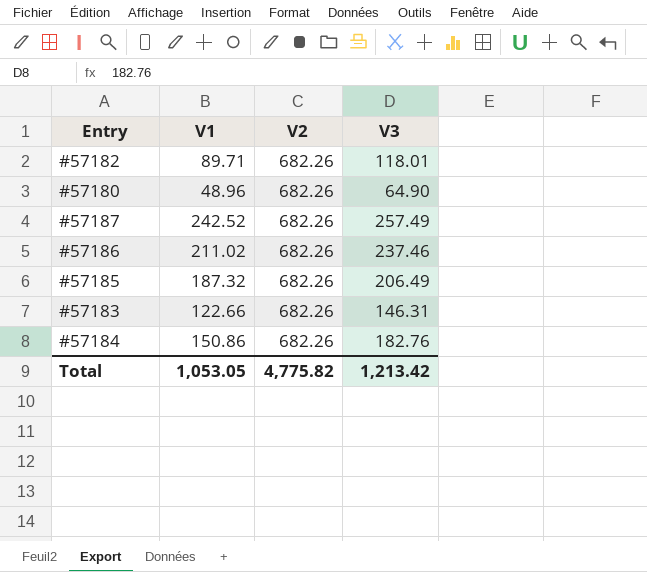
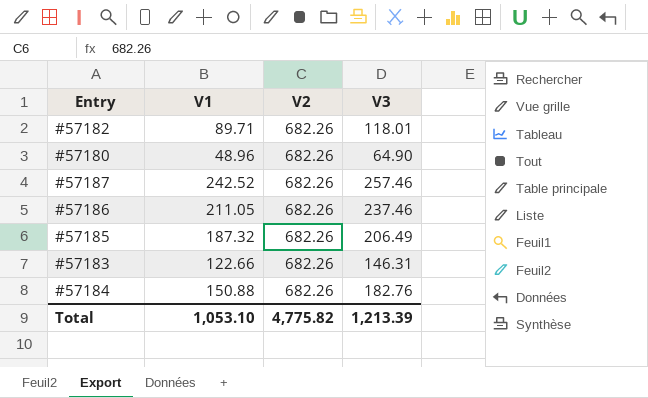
#57187 | V3: 257.49 -> 257.46
#57186 | V1: 211.02 -> 211.05
#57184 | V1: 150.86 -> 150.88
Total | V1: 1,053.05 -> 1,053.10
Total | V3: 1,213.42 -> 1,213.39

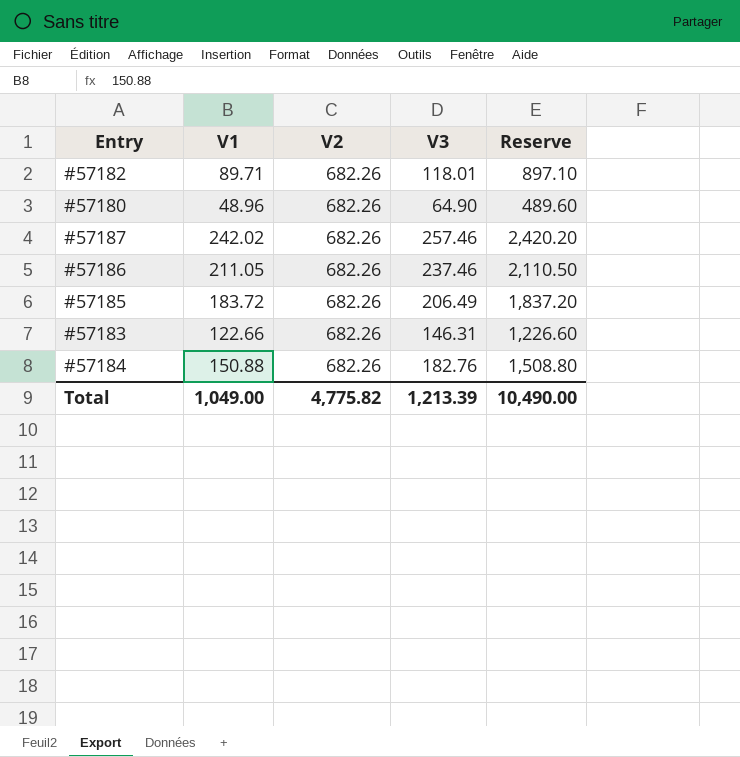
column Reserve | formula: none -> [V1] * 10
#57187 | V1: 242.52 -> 242.02
#57185 | V1: 187.32 -> 183.72
Total | V1: 1,053.10 -> 1,049.00

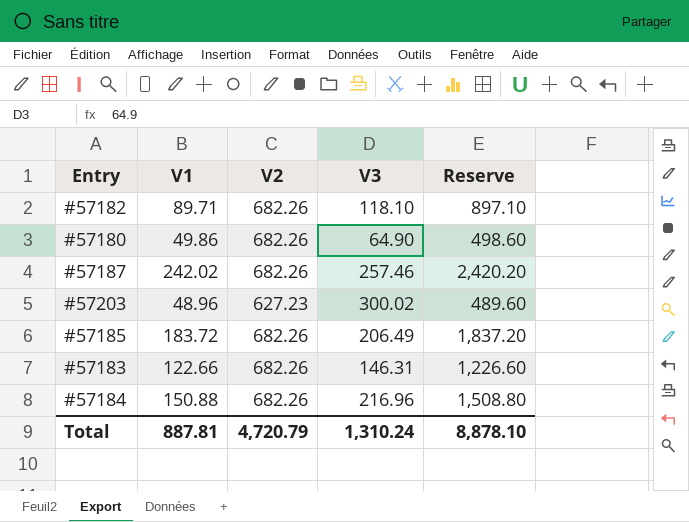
row #57186: 211.05 | 682.26 | 237.46 | 2,110.50 -> none
#57182 | V3: 118.01 -> 118.10
#57180 | V1: 48.96 -> 49.86
#57180 | Reserve: 489.60 -> 498.60
row #57203: none -> 48.96 | 627.23 | 300.02 | 489.60
#57184 | V3: 182.76 -> 216.96
Total | V1: 1,049.00 -> 887.81
Total | V2: 4,775.82 -> 4,720.79
Total | V3: 1,213.39 -> 1,310.24
Total | Reserve: 10,490.00 -> 8,878.10

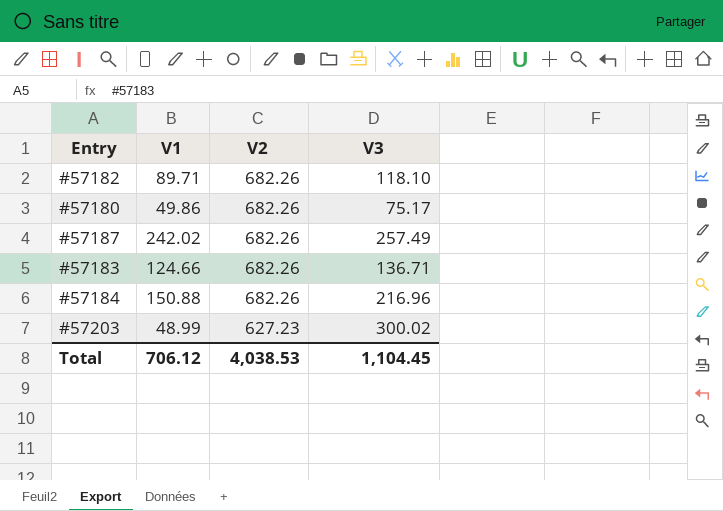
row order: none -> V2 descending
column Reserve | formula: [V1] * 10 -> none
row #57185: 183.72 | 682.26 | 206.49 | 1,837.20 -> none
#57180 | V3: 64.90 -> 75.17
#57187 | V3: 257.46 -> 257.49
#57183 | V1: 122.66 -> 124.66
#57183 | V3: 146.31 -> 136.71
#57203 | V1: 48.96 -> 48.99
Total | V1: 887.81 -> 706.12
Total | V2: 4,720.79 -> 4,038.53
Total | V3: 1,310.24 -> 1,104.45

